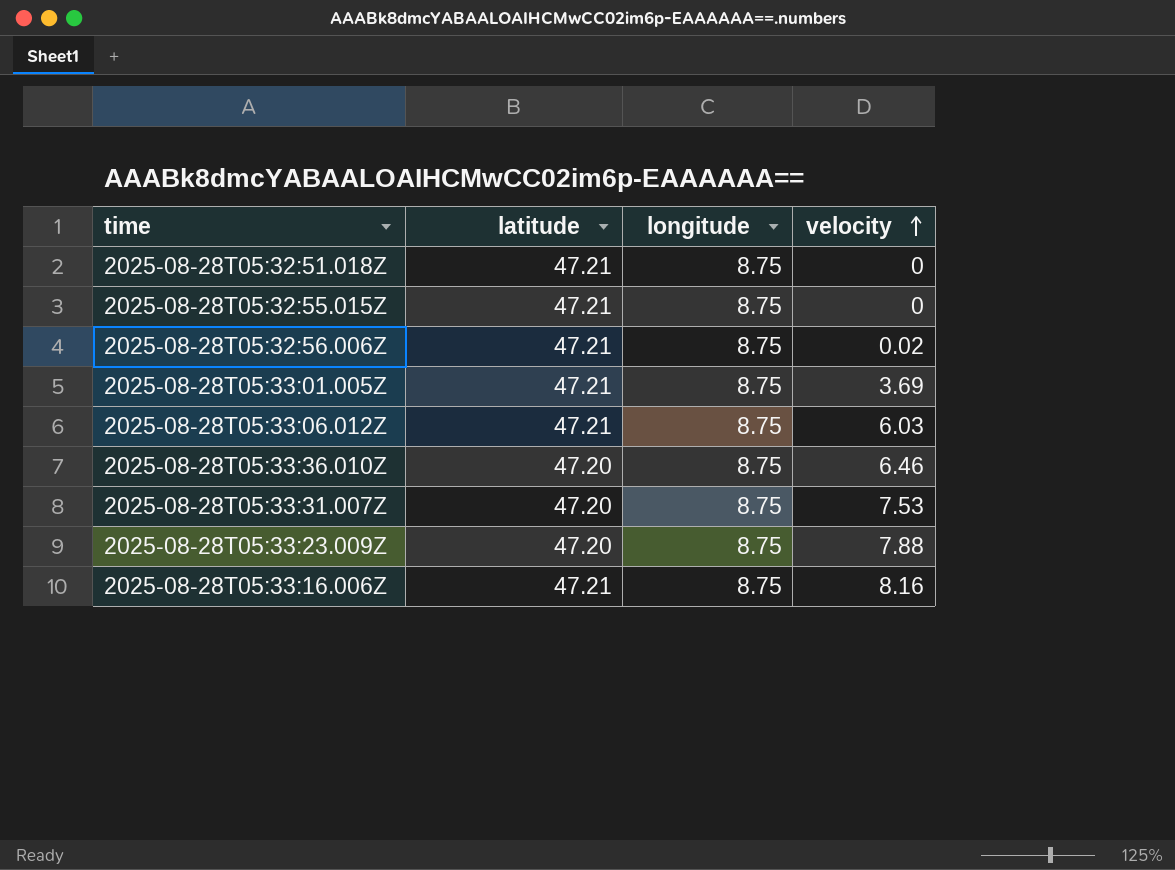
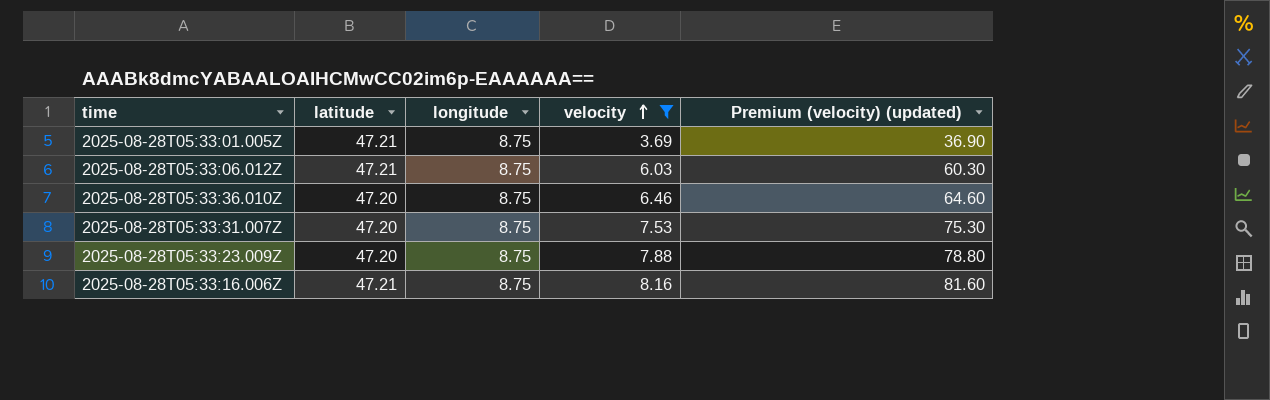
filter: none -> velocity >= 3.69
column Premium (velocity) (updated) | formula: none -> [velocity] * 10

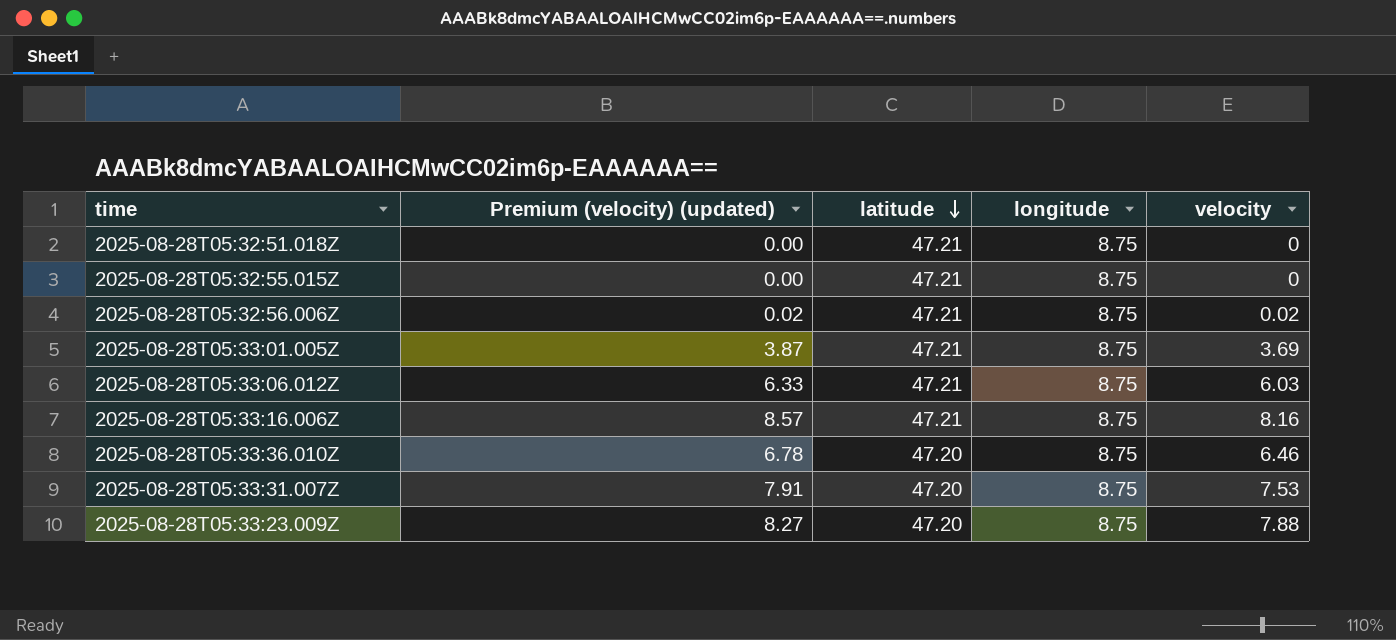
filter: velocity >= 3.69 -> none
row order: velocity ascending -> latitude descending
column Premium (velocity) (updated) | formula: [velocity] * 10 -> [velocity] * 1.05
column Premium (velocity) (updated) | position: 5 -> 2

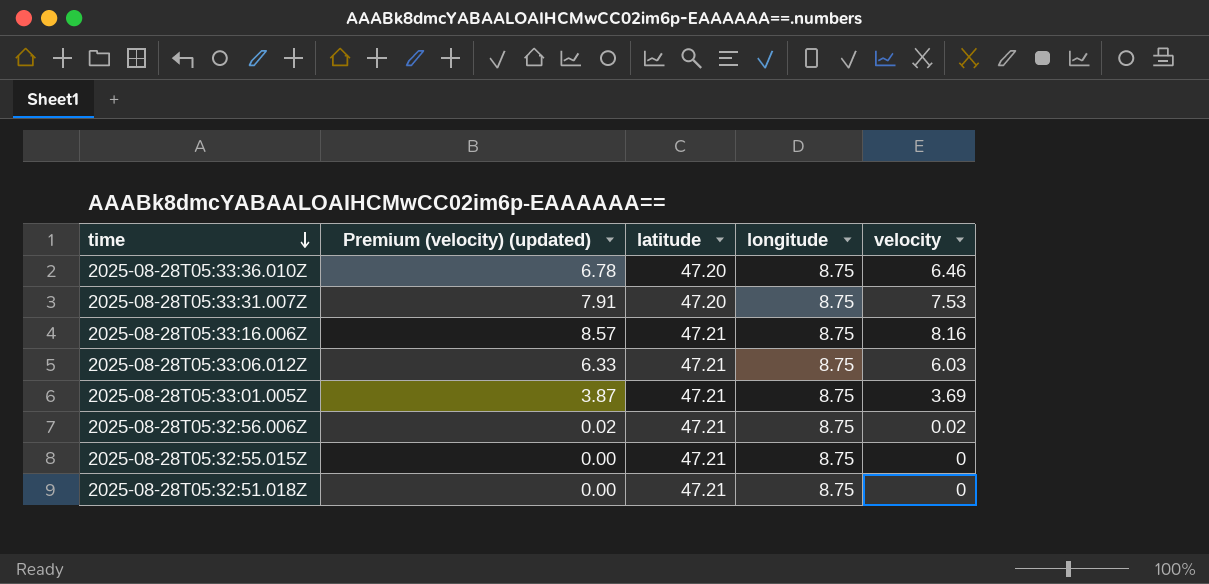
row order: latitude descending -> time descending
row 2025-08-28T05:33:23.009Z: 8.27 | 47.20 | 8.75 | 7.88 -> none

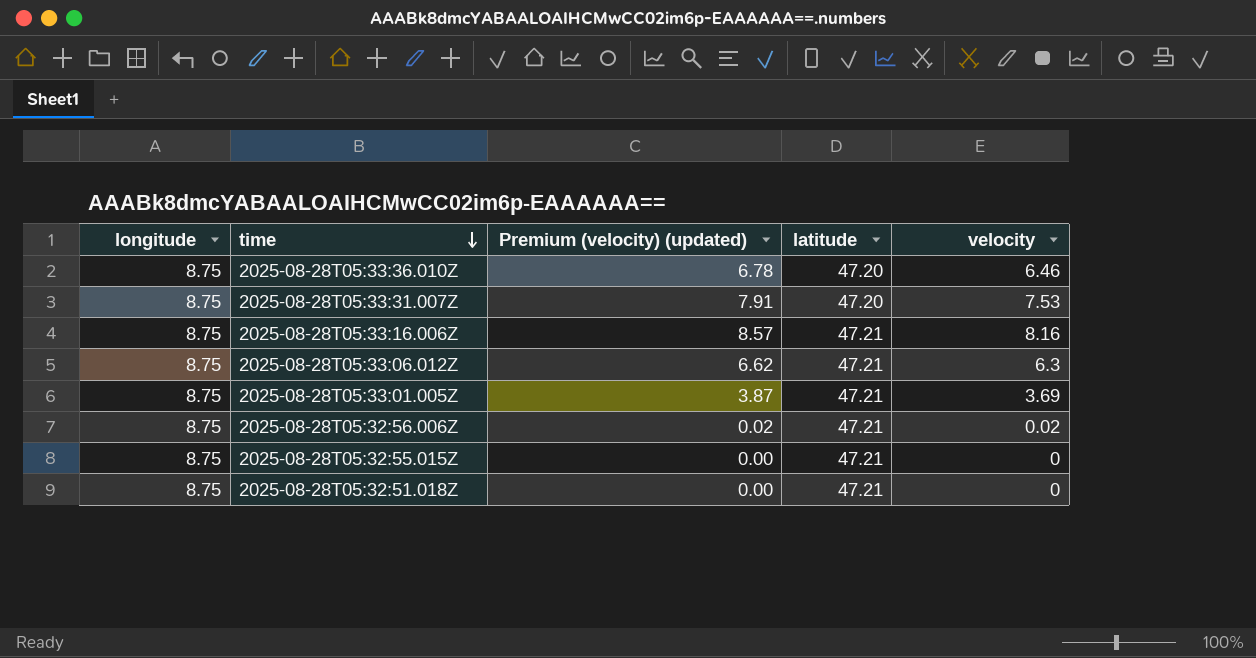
column longitude | position: 4 -> 1
2025-08-28T05:33:06.012Z | Premium (velocity) (updated): 6.33 -> 6.62
2025-08-28T05:33:06.012Z | velocity: 6.03 -> 6.3

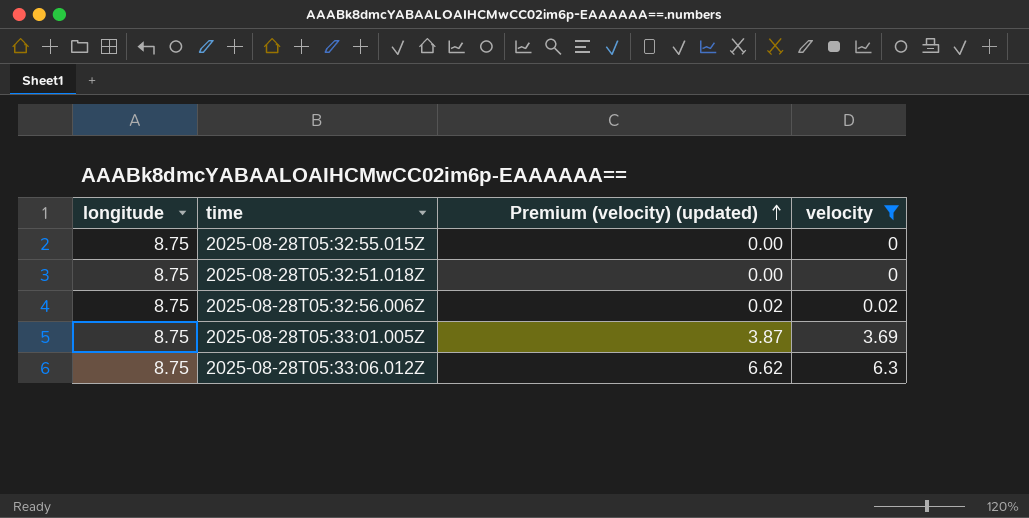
filter: none -> velocity <= 6.3
row order: time descending -> Premium (velocity) (updated) ascending
column latitude | position: 4 -> none

